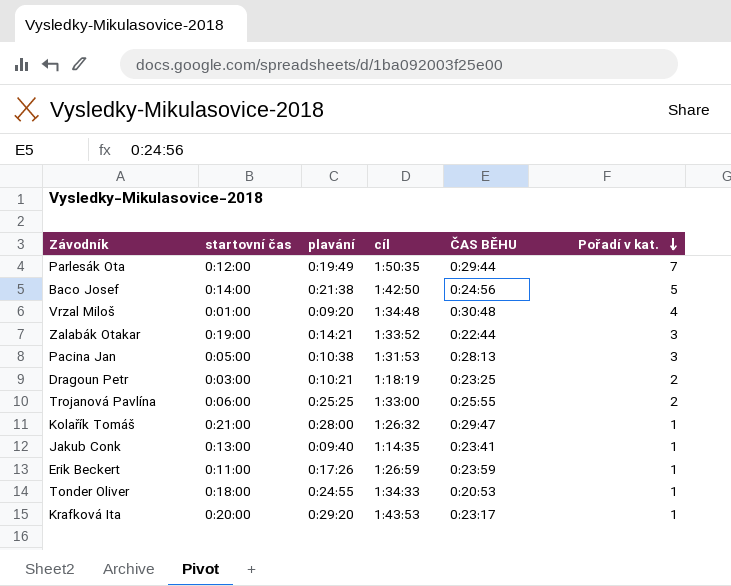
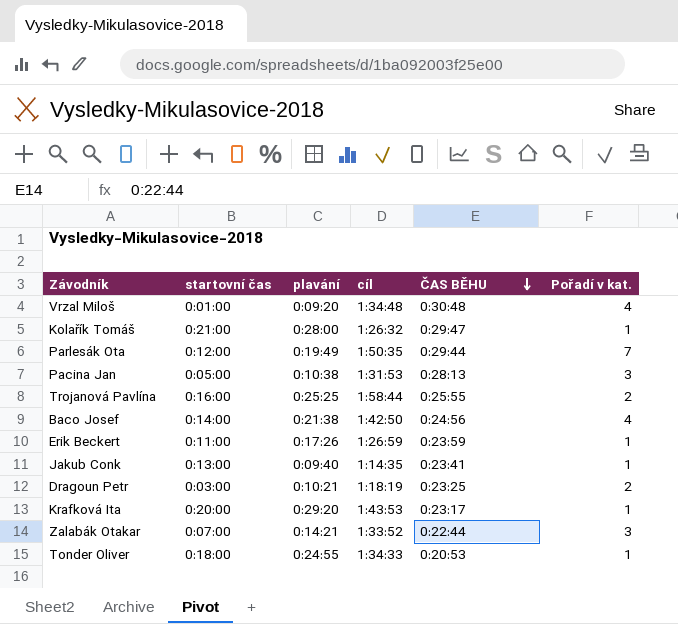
row order: Pořadí v kat. descending -> ČAS BĚHU descending
Trojanová Pavlína | startovní čas: 0:06:00 -> 0:16:00
Trojanová Pavlína | cíl: 1:33:00 -> 1:58:44
Baco Josef | Pořadí v kat.: 5 -> 4
Zalabák Otakar | startovní čas: 0:19:00 -> 0:07:00

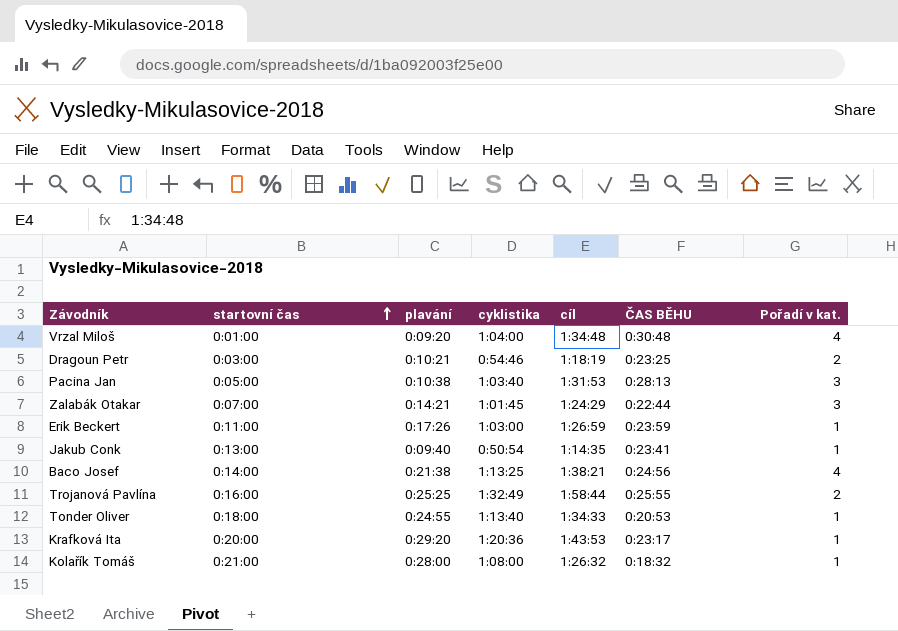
row order: ČAS BĚHU descending -> startovní čas ascending
column cyklistika | position: none -> 4
row Parlesák Ota: 0:12:00 | 0:19:49 | 1:50:35 | 0:29:44 | 7 -> none
Zalabák Otakar | cíl: 1:33:52 -> 1:24:29
Baco Josef | cíl: 1:42:50 -> 1:38:21
Kolařík Tomáš | ČAS BĚHU: 0:29:47 -> 0:18:32

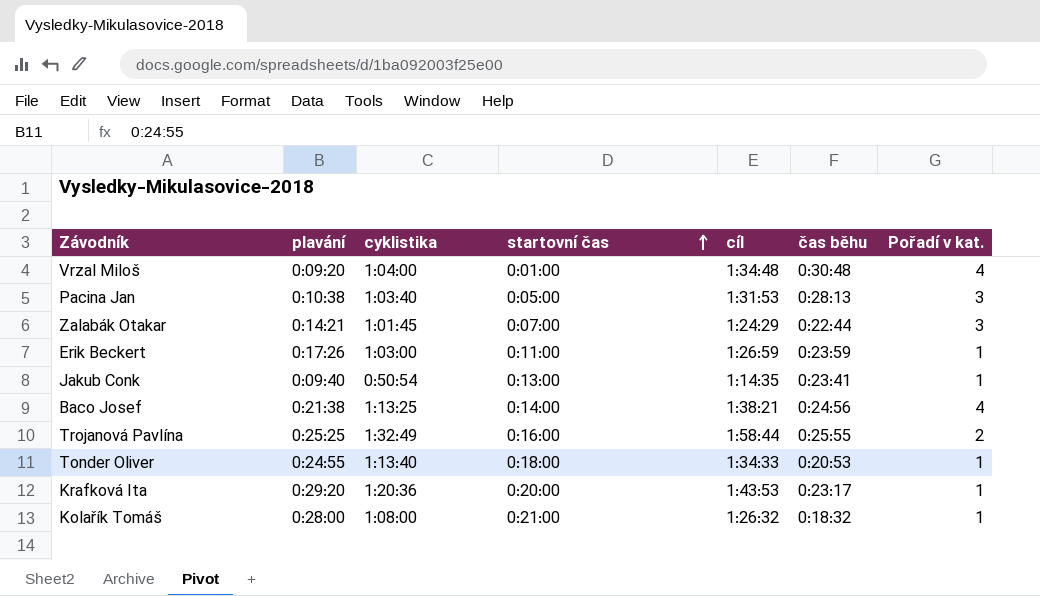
column startovní čas | position: 2 -> 4
column name: ČAS BĚHU -> čas běhu
row Dragoun Petr: 0:03:00 | 0:10:21 | 0:54:46 | 1:18:19 | 0:23:25 | 2 -> none

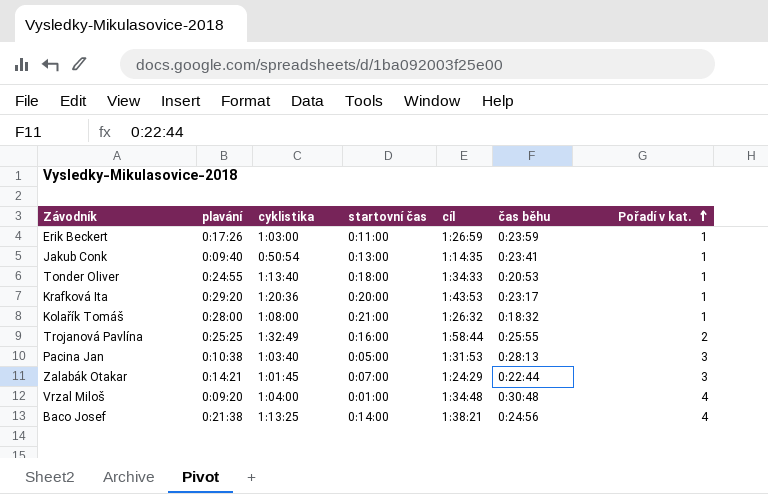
row order: startovní čas ascending -> Pořadí v kat. ascending

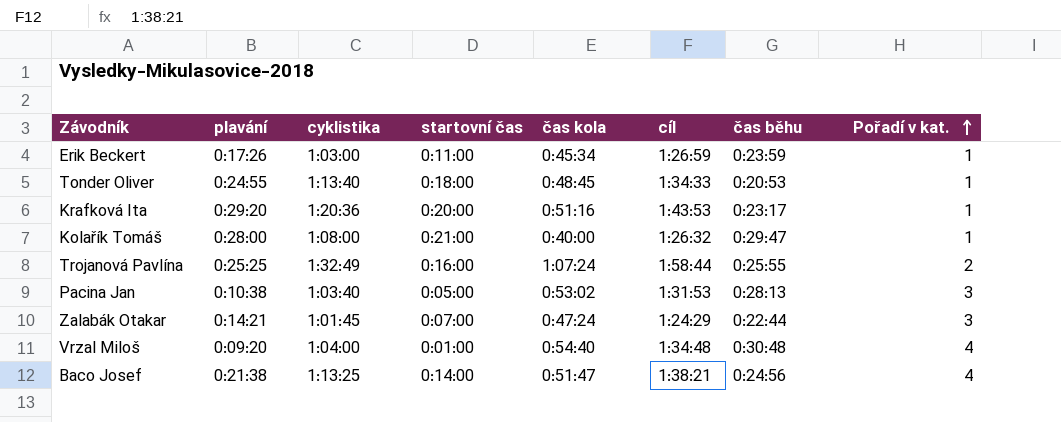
column čas kola | position: none -> 5
row Jakub Conk: 0:09:40 | 0:50:54 | 0:13:00 | 1:14:35 | 0:23:41 | 1 -> none
Kolařík Tomáš | čas běhu: 0:18:32 -> 0:29:47

